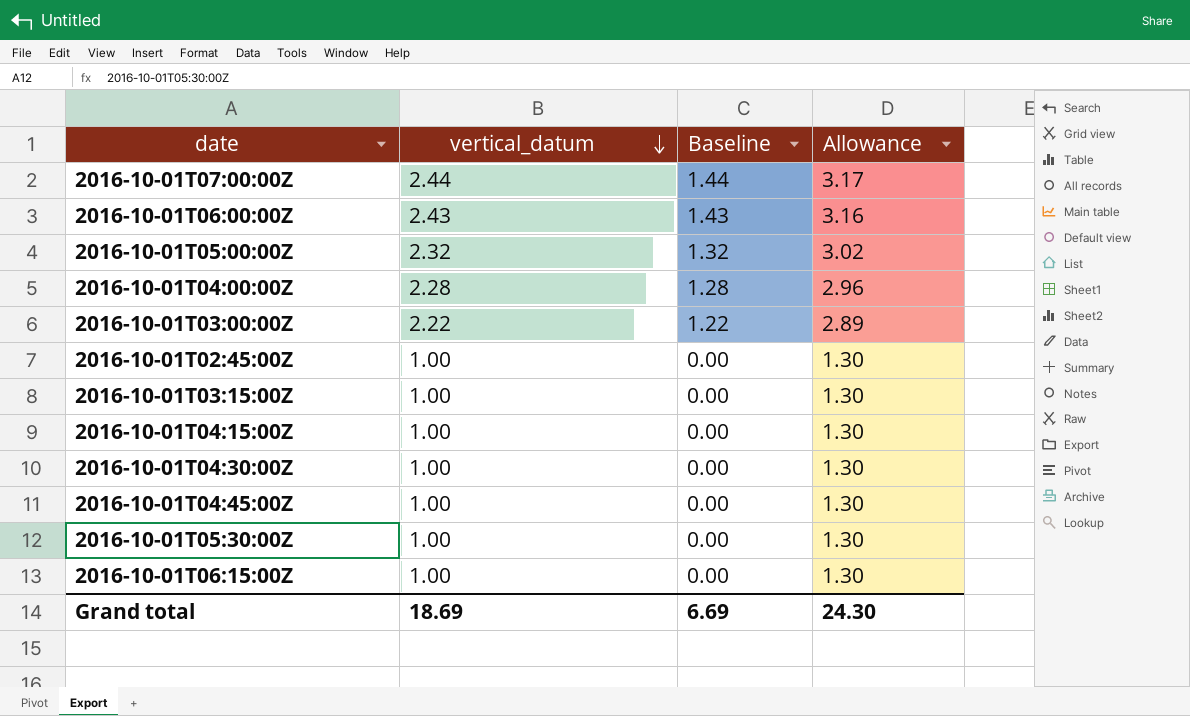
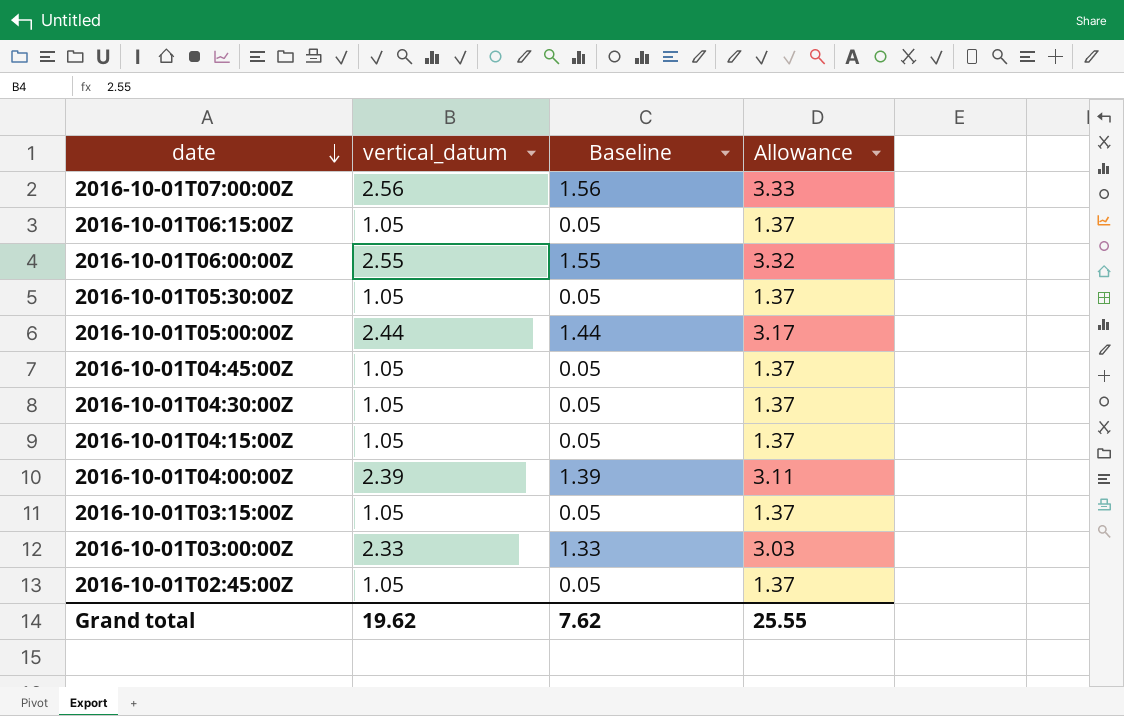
row order: vertical_datum descending -> date descending
2016-10-01T07:00:00Z | vertical_datum: 2.44 -> 2.56
2016-10-01T07:00:00Z | Baseline: 1.44 -> 1.56
2016-10-01T07:00:00Z | Allowance: 3.17 -> 3.33
2016-10-01T06:15:00Z | vertical_datum: 1.00 -> 1.05
2016-10-01T06:15:00Z | Baseline: 0.00 -> 0.05
2016-10-01T06:15:00Z | Allowance: 1.30 -> 1.37
2016-10-01T06:00:00Z | vertical_datum: 2.43 -> 2.55
2016-10-01T06:00:00Z | Baseline: 1.43 -> 1.55
2016-10-01T06:00:00Z | Allowance: 3.16 -> 3.32
2016-10-01T05:30:00Z | vertical_datum: 1.00 -> 1.05
2016-10-01T05:30:00Z | Baseline: 0.00 -> 0.05
2016-10-01T05:30:00Z | Allowance: 1.30 -> 1.37
2016-10-01T05:00:00Z | vertical_datum: 2.32 -> 2.44
2016-10-01T05:00:00Z | Baseline: 1.32 -> 1.44
2016-10-01T05:00:00Z | Allowance: 3.02 -> 3.17
2016-10-01T04:45:00Z | vertical_datum: 1.00 -> 1.05
2016-10-01T04:45:00Z | Baseline: 0.00 -> 0.05
2016-10-01T04:45:00Z | Allowance: 1.30 -> 1.37
2016-10-01T04:30:00Z | vertical_datum: 1.00 -> 1.05
2016-10-01T04:30:00Z | Baseline: 0.00 -> 0.05
2016-10-01T04:30:00Z | Allowance: 1.30 -> 1.37
2016-10-01T04:15:00Z | vertical_datum: 1.00 -> 1.05
2016-10-01T04:15:00Z | Baseline: 0.00 -> 0.05
2016-10-01T04:15:00Z | Allowance: 1.30 -> 1.37
2016-10-01T04:00:00Z | vertical_datum: 2.28 -> 2.39
2016-10-01T04:00:00Z | Baseline: 1.28 -> 1.39
2016-10-01T04:00:00Z | Allowance: 2.96 -> 3.11
2016-10-01T03:15:00Z | vertical_datum: 1.00 -> 1.05
2016-10-01T03:15:00Z | Baseline: 0.00 -> 0.05
2016-10-01T03:15:00Z | Allowance: 1.30 -> 1.37
2016-10-01T03:00:00Z | vertical_datum: 2.22 -> 2.33
2016-10-01T03:00:00Z | Baseline: 1.22 -> 1.33
2016-10-01T03:00:00Z | Allowance: 2.89 -> 3.03
2016-10-01T02:45:00Z | vertical_datum: 1.00 -> 1.05
2016-10-01T02:45:00Z | Baseline: 0.00 -> 0.05
2016-10-01T02:45:00Z | Allowance: 1.30 -> 1.37
Grand total | vertical_datum: 18.69 -> 19.62
Grand total | Baseline: 6.69 -> 7.62
Grand total | Allowance: 24.30 -> 25.55

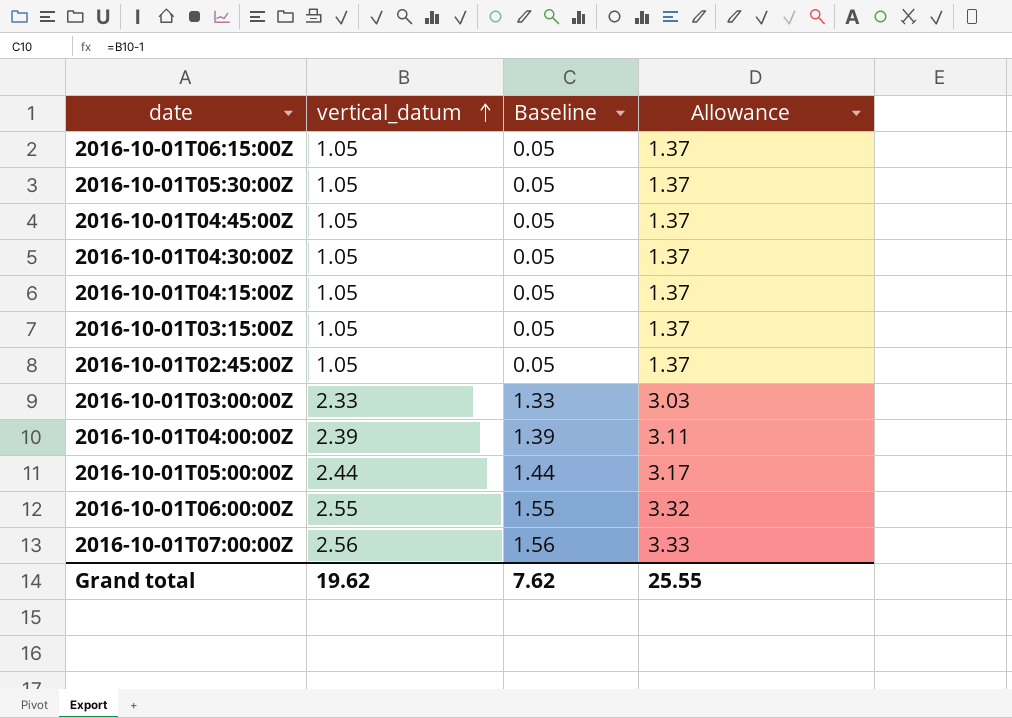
row order: date descending -> vertical_datum ascending

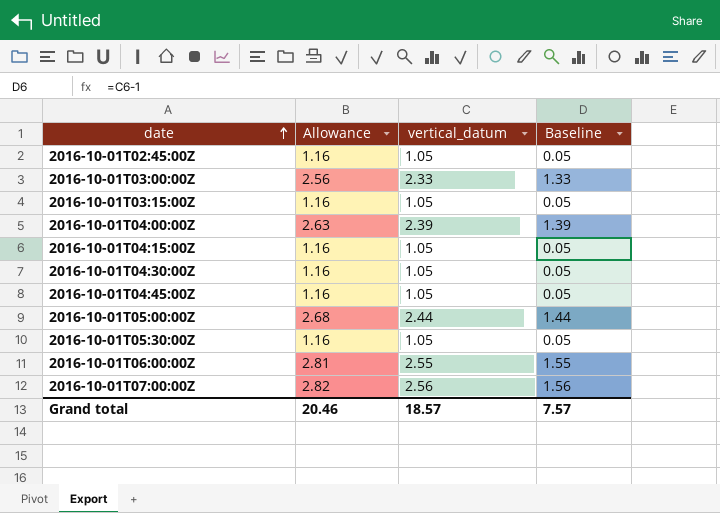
row order: vertical_datum ascending -> date ascending
column Allowance | formula: [vertical_datum] * 1.3 -> [vertical_datum] * 1.1
column Allowance | position: 4 -> 2
row 2016-10-01T06:15:00Z: 1.05 | 0.05 | 1.37 -> none
Grand total | Allowance: 25.55 -> 20.46
Grand total | vertical_datum: 19.62 -> 18.57
Grand total | Baseline: 7.62 -> 7.57

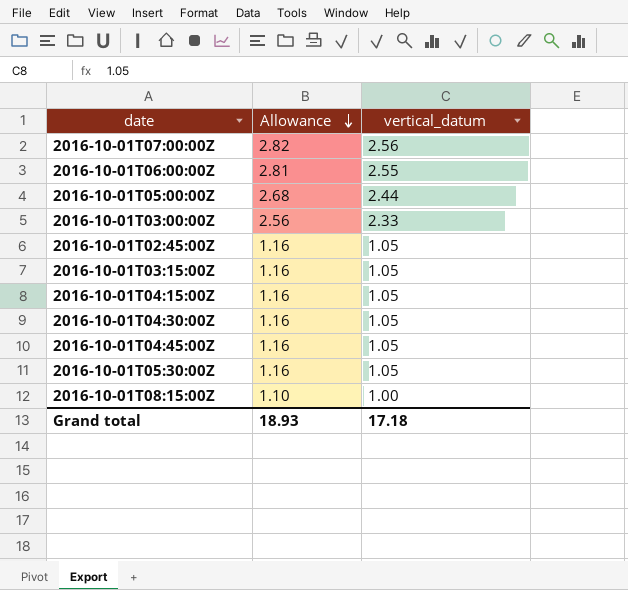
row order: date ascending -> Allowance descending
column Baseline | formula: [vertical_datum] - 1 -> none
row 2016-10-01T04:00:00Z: 2.63 | 2.39 | 1.39 -> none
row 2016-10-01T08:15:00Z: none -> 1.10 | 1.00
Grand total | Allowance: 20.46 -> 18.93
Grand total | vertical_datum: 18.57 -> 17.18

